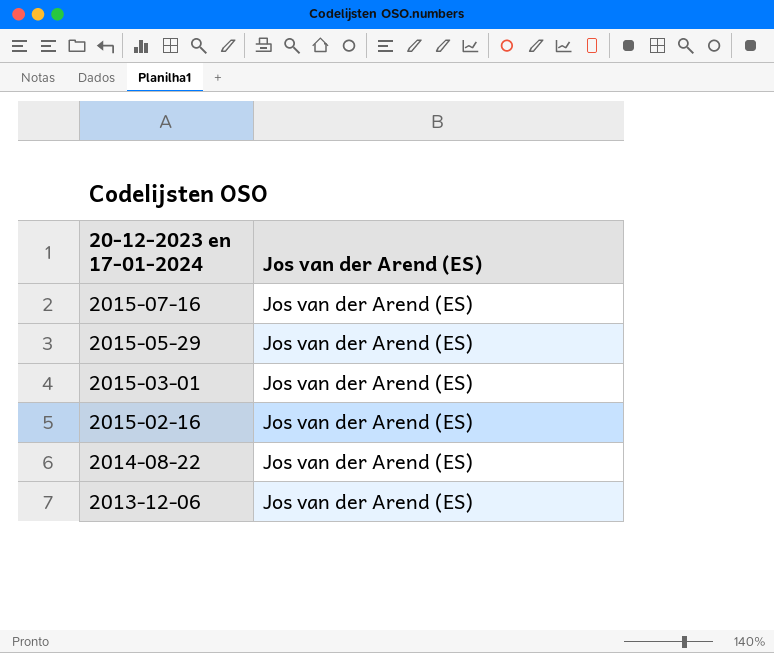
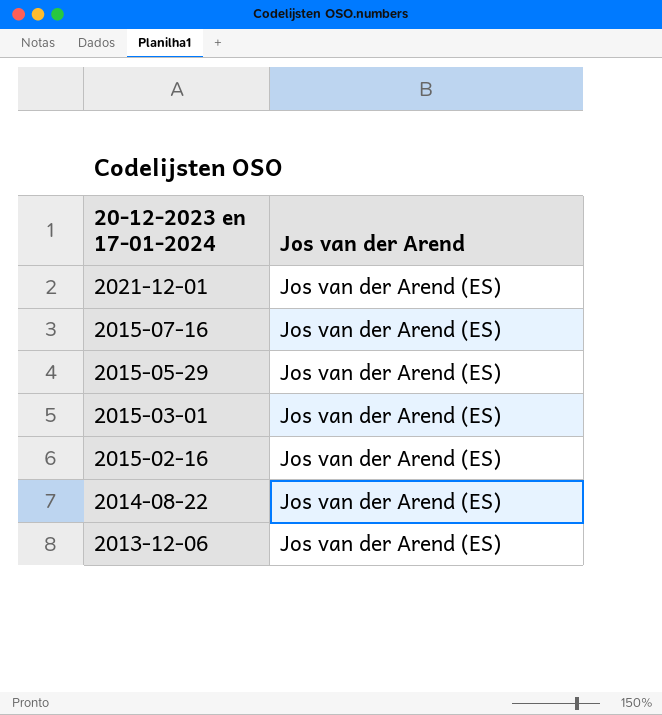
column name: Jos van der Arend (ES) -> Jos van der Arend
row 2021-12-01: none -> Jos van der Arend (ES)

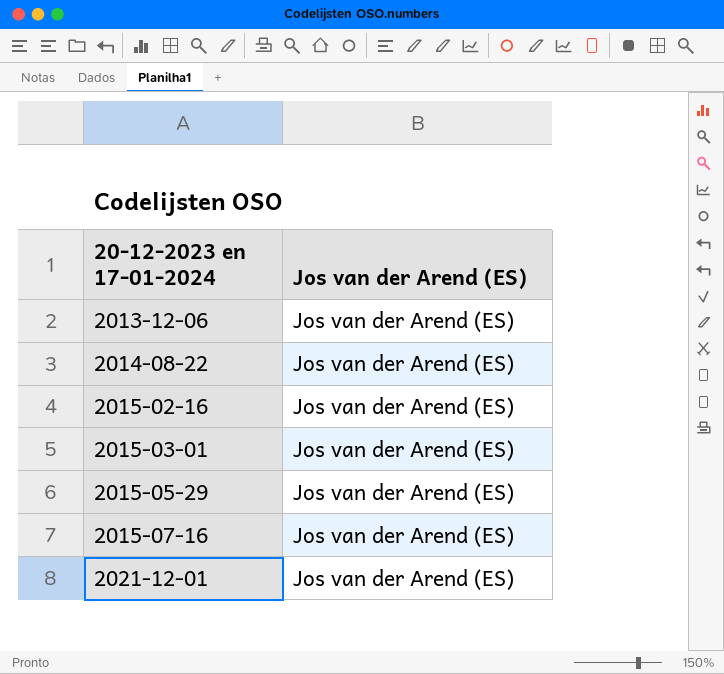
row order: 20-12-2023 en 17-01-2024 descending -> 20-12-2023 en 17-01-2024 ascending
column name: Jos van der Arend -> Jos van der Arend (ES)

